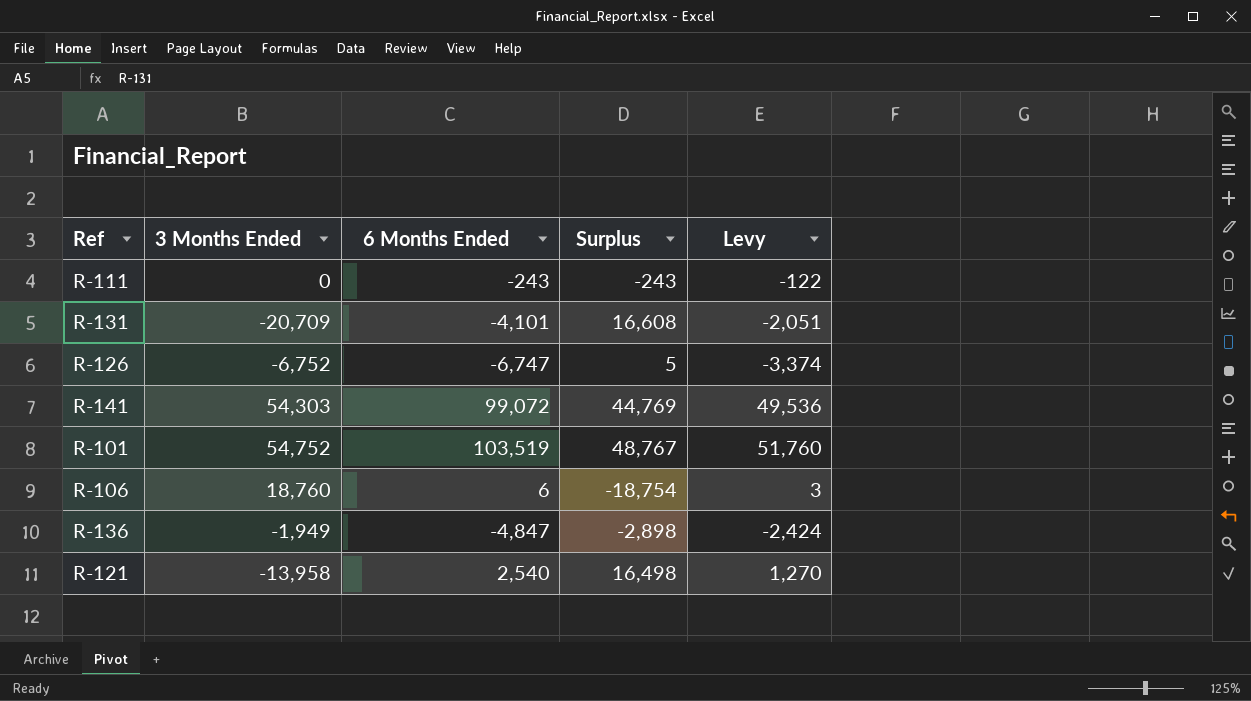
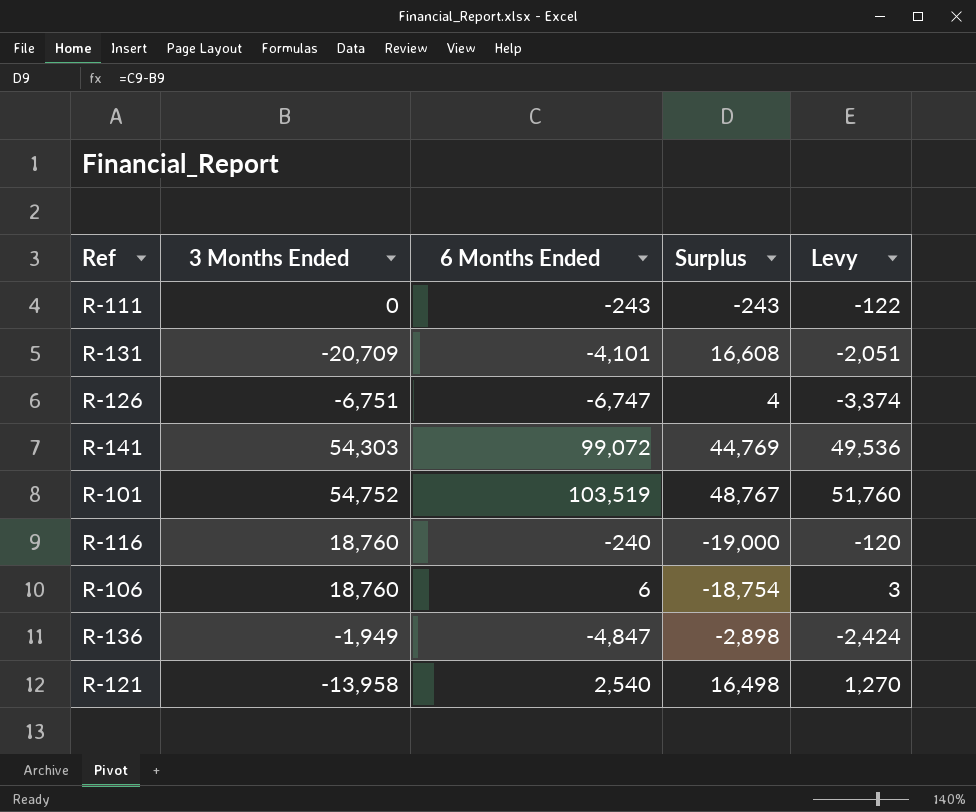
R-126 | 3 Months Ended: -6,752 -> -6,751
R-126 | Surplus: 5 -> 4
row R-116: none -> 18,760 | -240 | -19,000 | -120

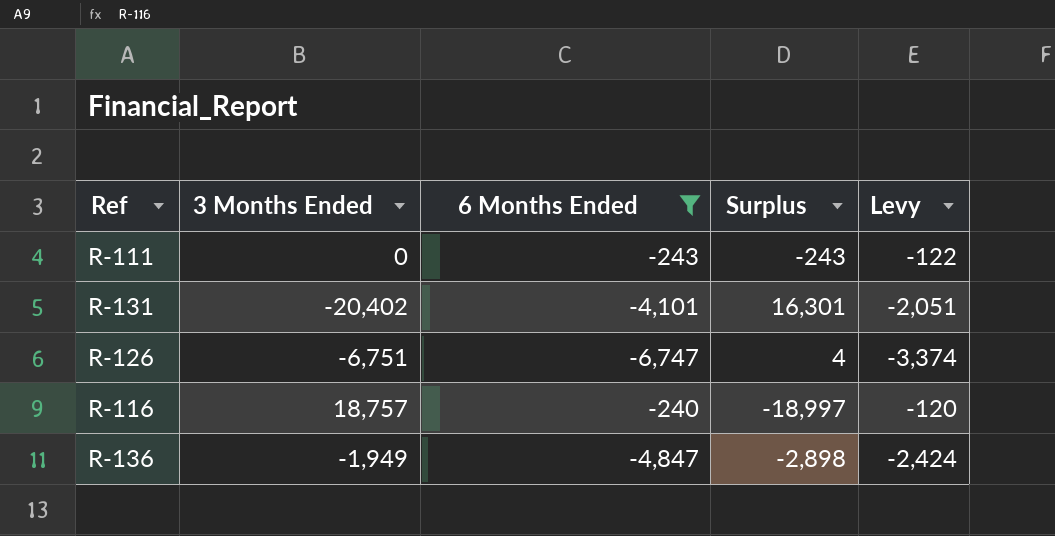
filter: none -> 6 Months Ended <= -240
R-131 | 3 Months Ended: -20,709 -> -20,402
R-131 | Surplus: 16,608 -> 16,301
R-116 | 3 Months Ended: 18,760 -> 18,757
R-116 | Surplus: -19,000 -> -18,997

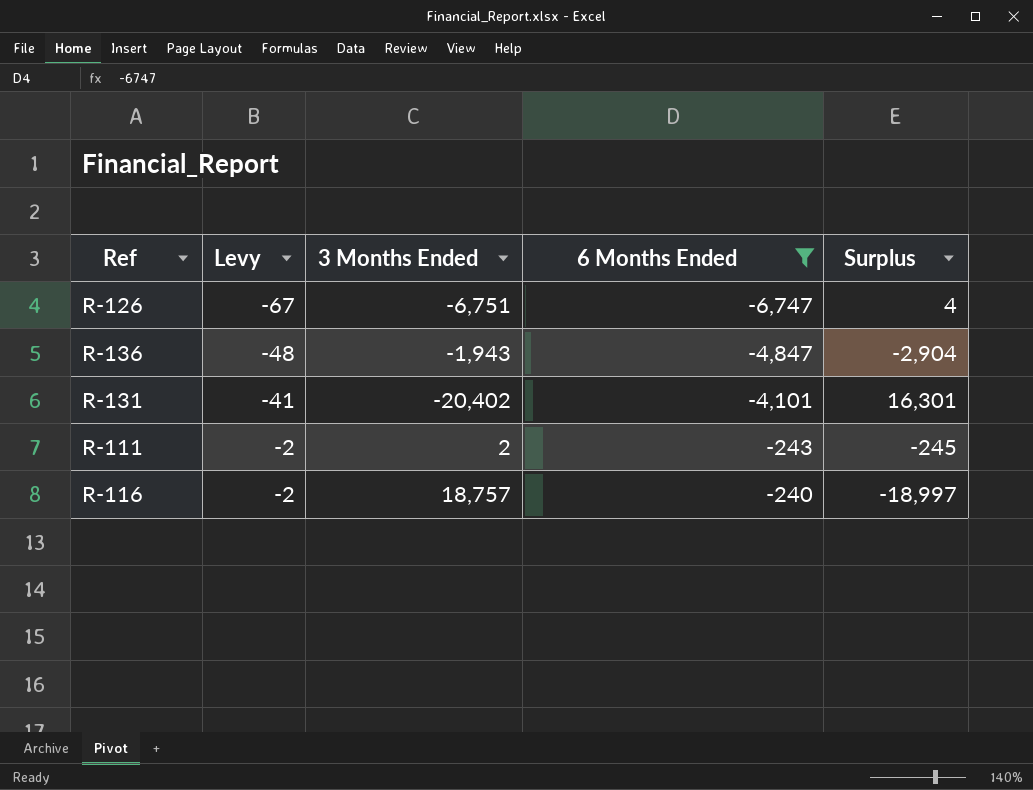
row order: none -> Levy ascending
column Levy | formula: [6 Months Ended] * 0.5 -> [6 Months Ended] * 0.01
column Levy | position: 5 -> 2
R-136 | 3 Months Ended: -1,949 -> -1,943
R-136 | Surplus: -2,898 -> -2,904
R-111 | 3 Months Ended: 0 -> 2
R-111 | Surplus: -243 -> -245

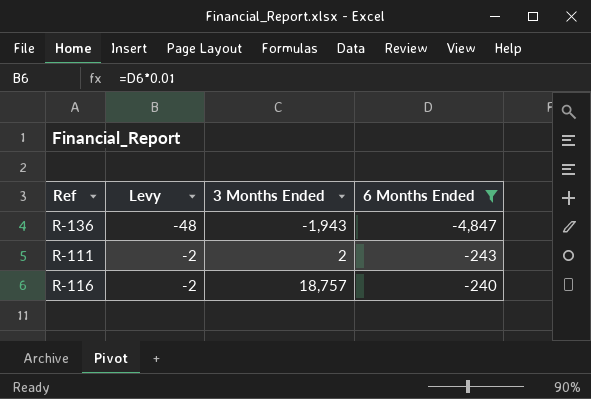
column Surplus | formula: [6 Months Ended] - [3 Months Ended] -> none
row R-126: -67 | -6,751 | -6,747 | 4 -> none
row R-131: -41 | -20,402 | -4,101 | 16,301 -> none

